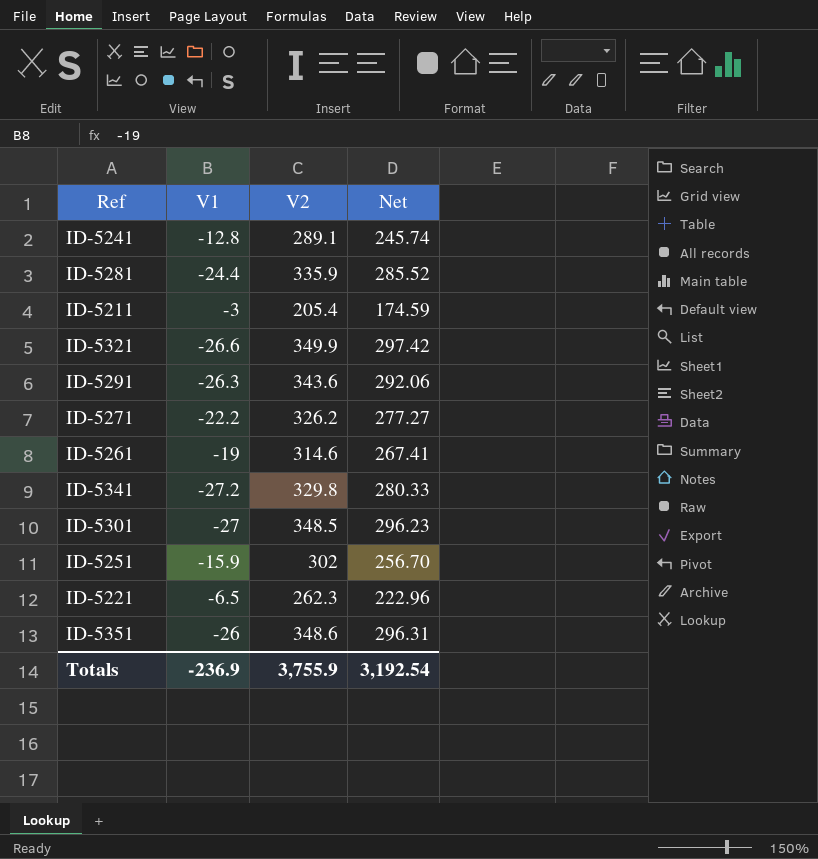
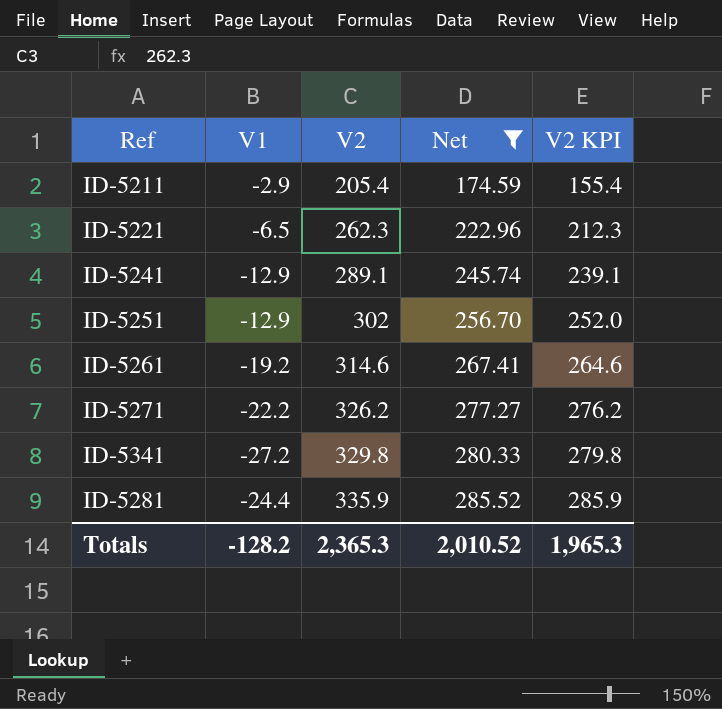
filter: none -> Net <= 285.52
row order: none -> V2 ascending
column V2 KPI | formula: none -> [V2] - 50
ID-5211 | V1: -3 -> -2.9
ID-5241 | V1: -12.8 -> -12.9
ID-5251 | V1: -15.9 -> -12.9
ID-5261 | V1: -19 -> -19.2
Totals | V1: -236.9 -> -128.2
Totals | V2: 3,755.9 -> 2,365.3
Totals | Net: 3,192.54 -> 2,010.52

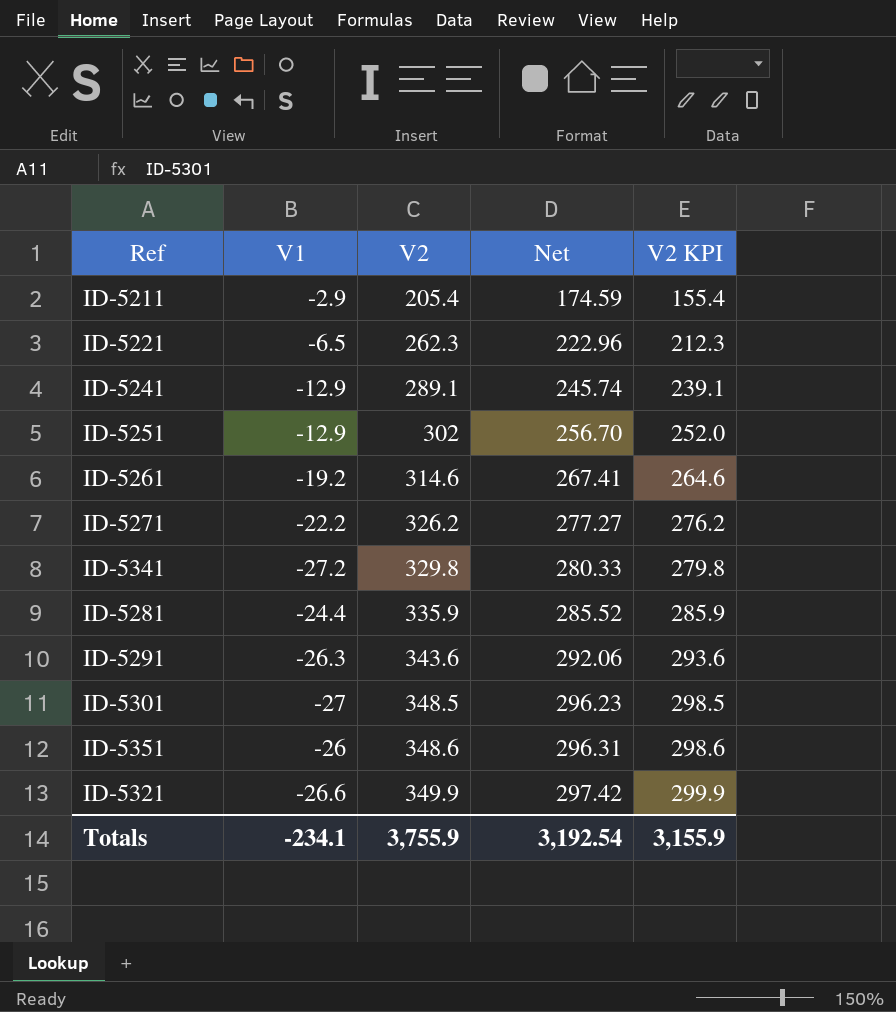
filter: Net <= 285.52 -> none
Totals | V1: -128.2 -> -234.1
Totals | V2: 2,365.3 -> 3,755.9
Totals | Net: 2,010.52 -> 3,192.54
Totals | V2 KPI: 1,965.3 -> 3,155.9

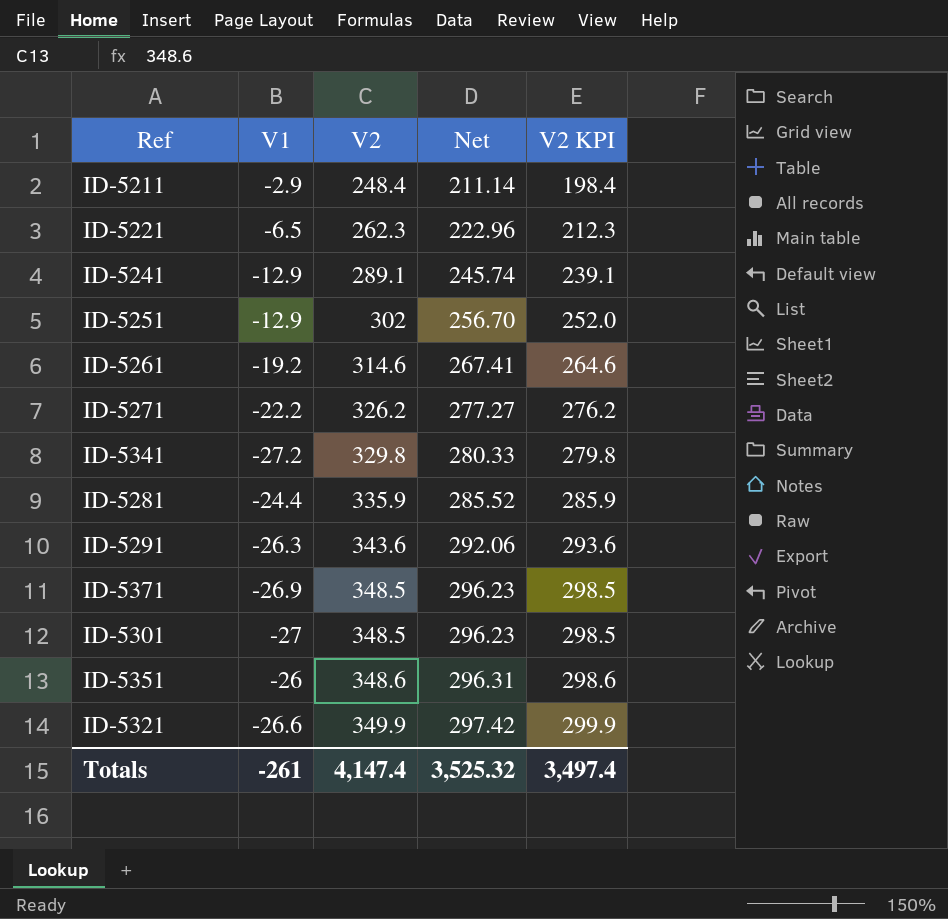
ID-5211 | V2: 205.4 -> 248.4
ID-5211 | Net: 174.59 -> 211.14
ID-5211 | V2 KPI: 155.4 -> 198.4
row ID-5371: none -> -26.9 | 348.5 | 296.23 | 298.5
Totals | V1: -234.1 -> -261
Totals | V2: 3,755.9 -> 4,147.4
Totals | Net: 3,192.54 -> 3,525.32
Totals | V2 KPI: 3,155.9 -> 3,497.4

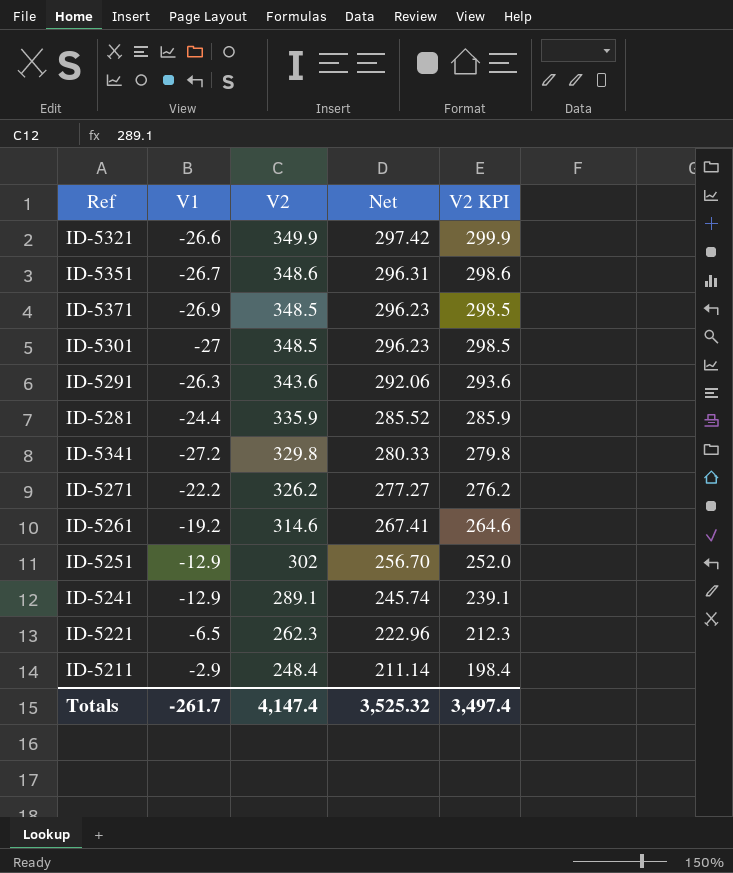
row order: V2 ascending -> V2 descending
ID-5351 | V1: -26 -> -26.7
Totals | V1: -261 -> -261.7

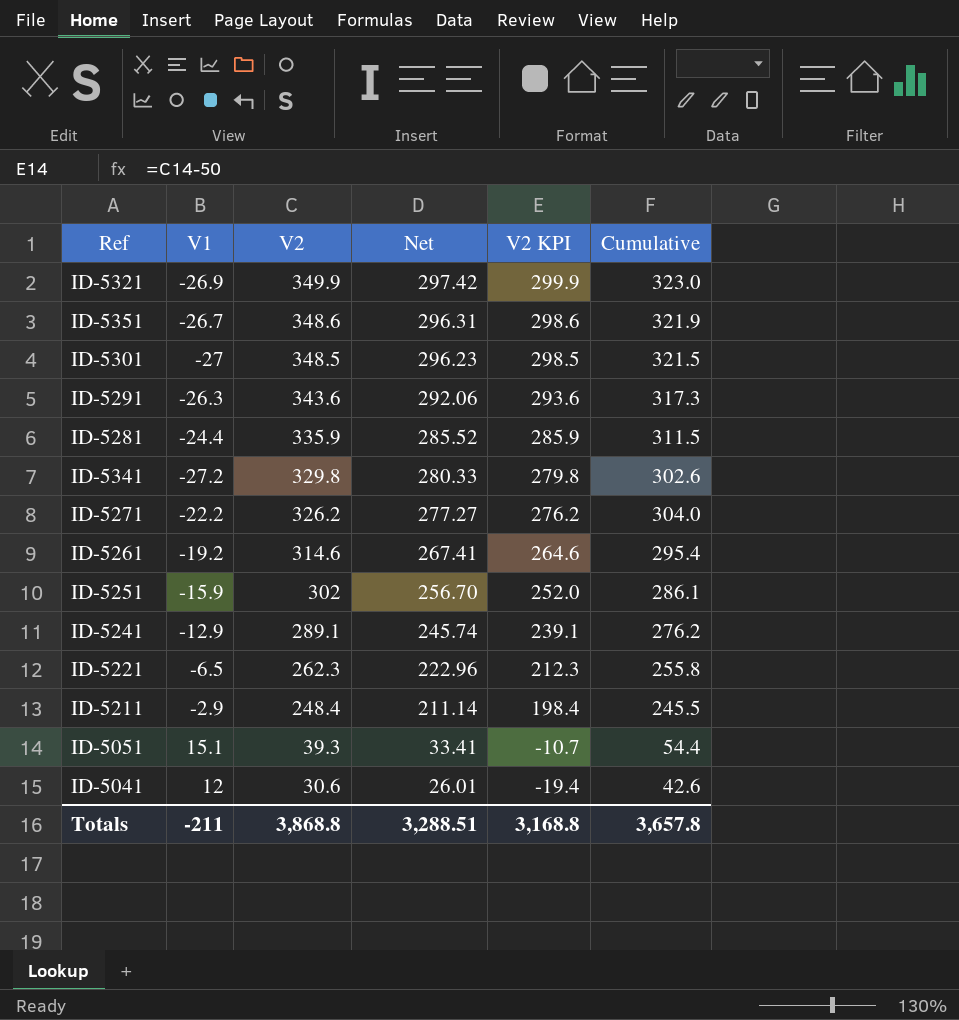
column Cumulative | formula: none -> [V1] + [V2]
row ID-5371: -26.9 | 348.5 | 296.23 | 298.5 -> none
ID-5321 | V1: -26.6 -> -26.9
ID-5251 | V1: -12.9 -> -15.9
row ID-5051: none -> 15.1 | 39.3 | 33.41 | -10.7 | 54.4
row ID-5041: none -> 12 | 30.6 | 26.01 | -19.4 | 42.6
Totals | V1: -261.7 -> -211
Totals | V2: 4,147.4 -> 3,868.8
Totals | Net: 3,525.32 -> 3,288.51
Totals | V2 KPI: 3,497.4 -> 3,168.8

